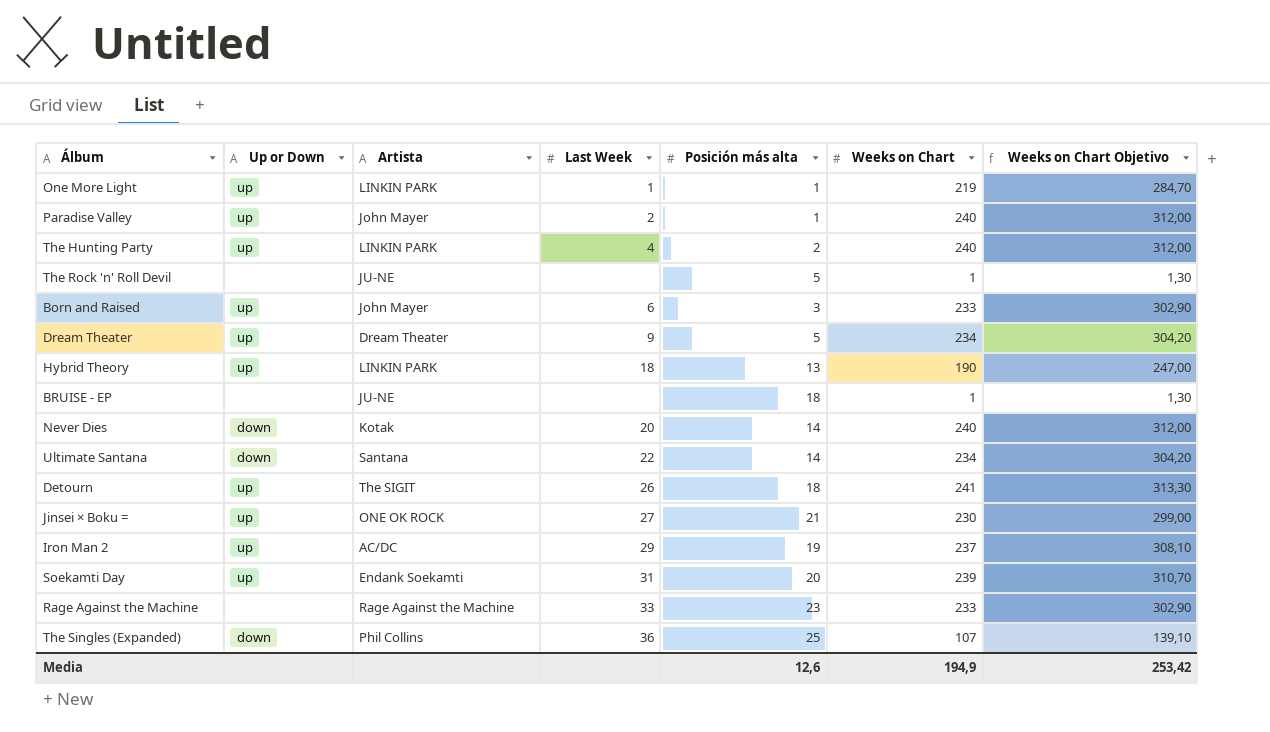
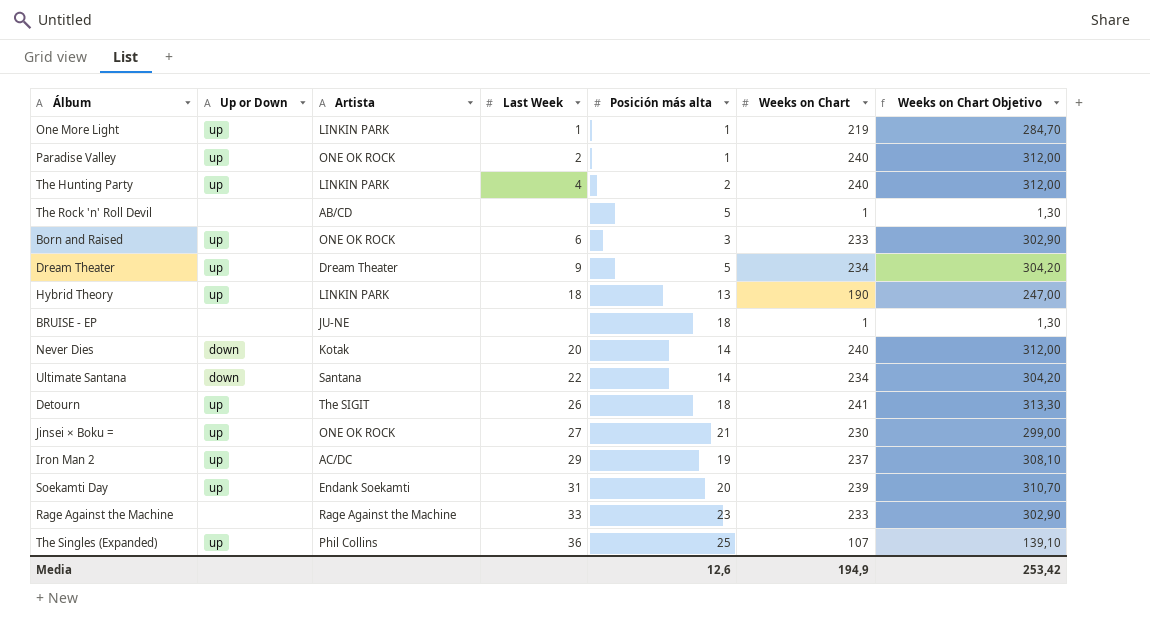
Paradise Valley | Artista: John Mayer -> ONE OK ROCK
The Rock 'n' Roll Devil | Artista: JU-NE -> AB/CD
Born and Raised | Artista: John Mayer -> ONE OK ROCK
The Singles (Expanded) | Up or Down: down -> up

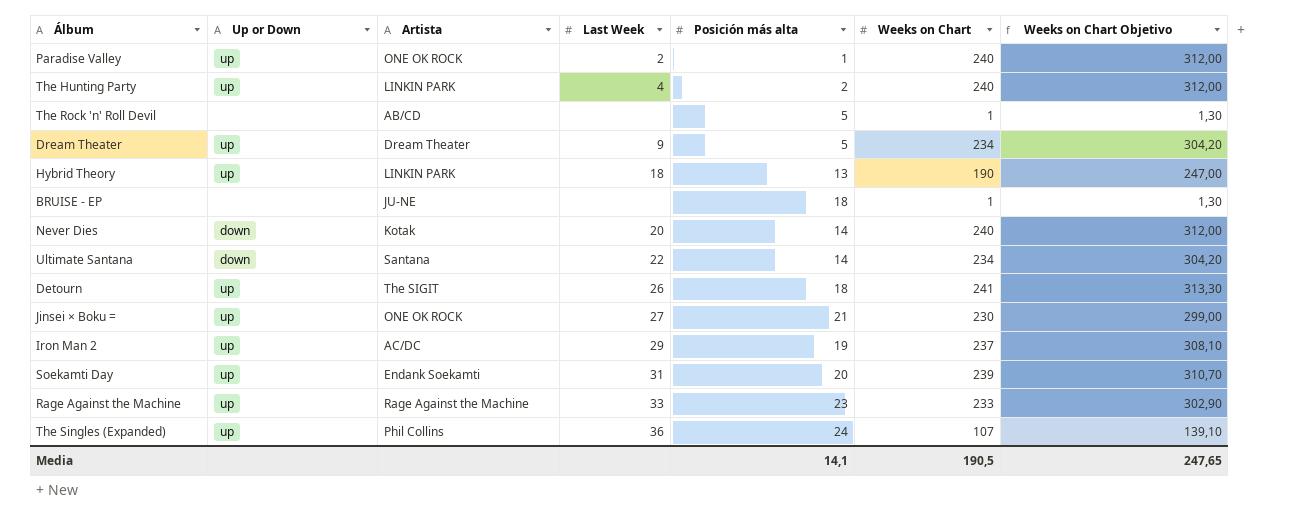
row One More Light: up | LINKIN PARK | 1 | 1 | 219 | 284,70 -> none
row Born and Raised: up | ONE OK ROCK | 6 | 3 | 233 | 302,90 -> none
Rage Against the Machine | Up or Down: none -> up
The Singles (Expanded) | Posición más alta: 25 -> 24
Media | Posición más alta: 12,6 -> 14,1
Media | Weeks on Chart: 194,9 -> 190,5
Media | Weeks on Chart Objetivo: 253,42 -> 247,65

